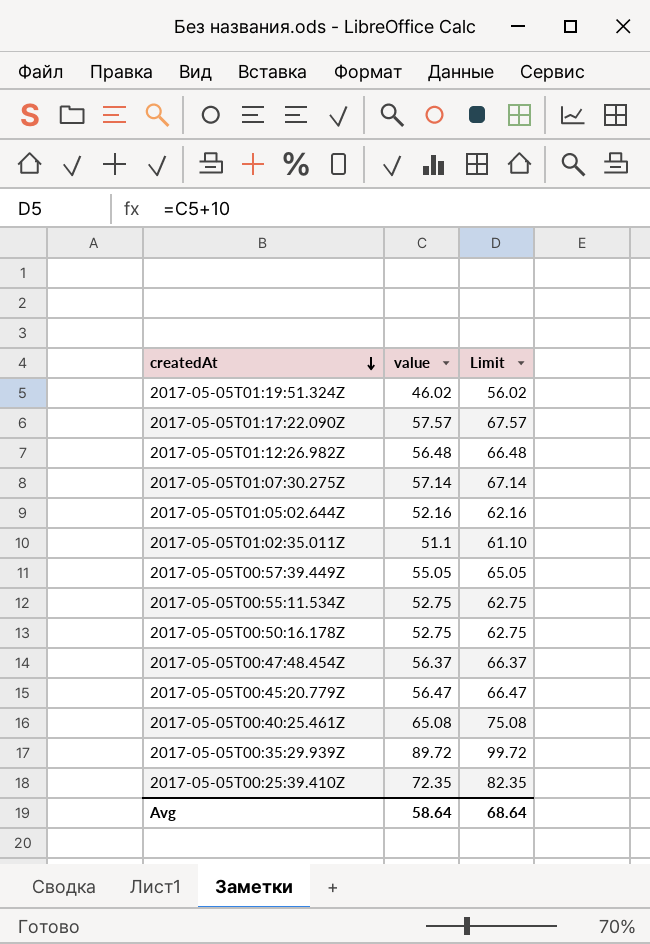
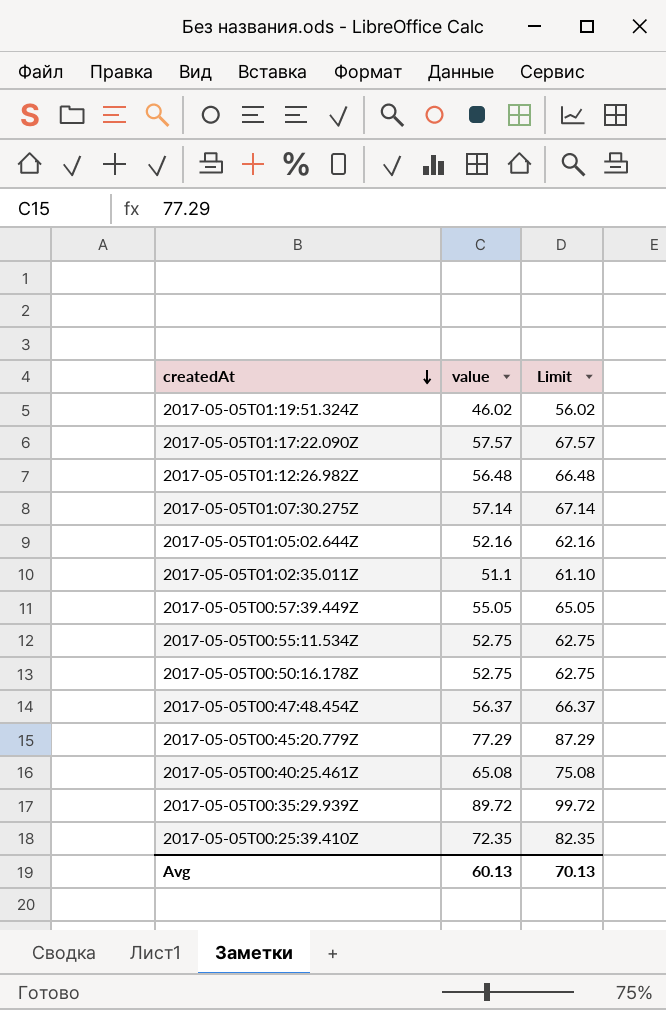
2017-05-05T00:45:20.779Z | value: 56.47 -> 77.29
2017-05-05T00:45:20.779Z | Limit: 66.47 -> 87.29
Avg | value: 58.64 -> 60.13
Avg | Limit: 68.64 -> 70.13

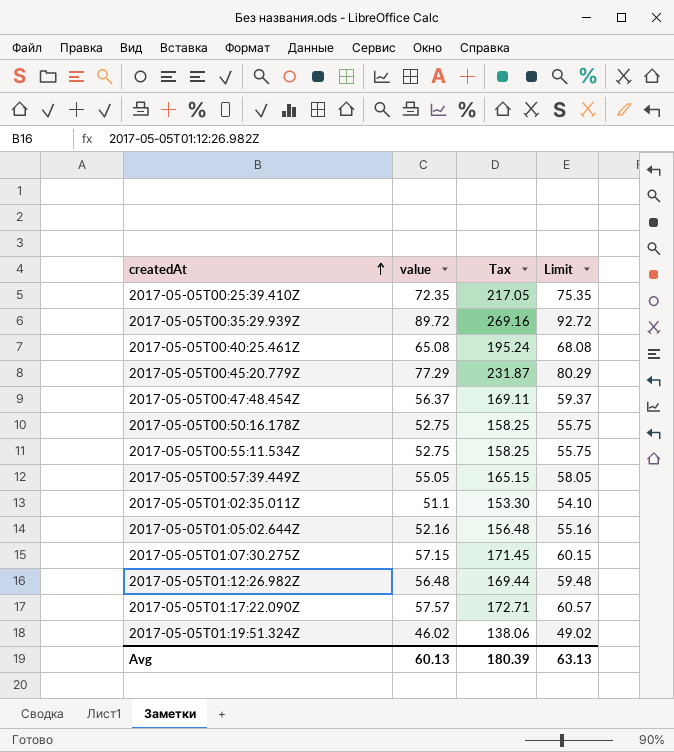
row order: createdAt descending -> createdAt ascending
column Tax | formula: none -> [value] * 3
column Limit | formula: [value] + 10 -> [value] + 3
2017-05-05T01:07:30.275Z | value: 57.14 -> 57.15
Avg | Limit: 70.13 -> 63.13

